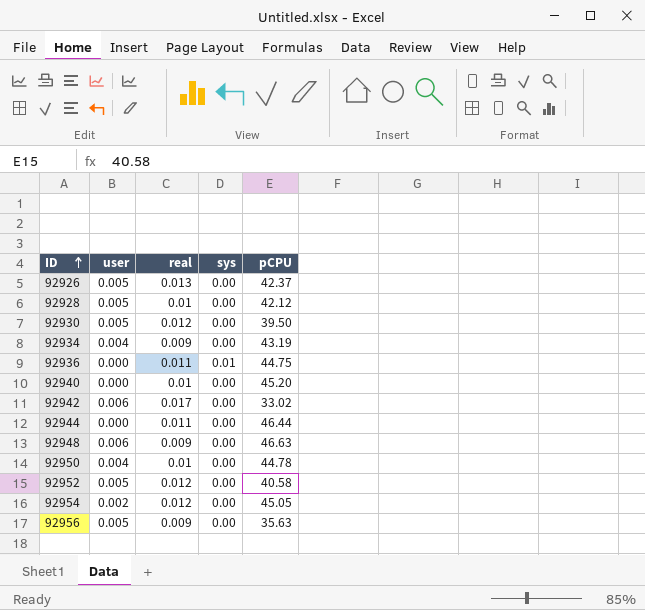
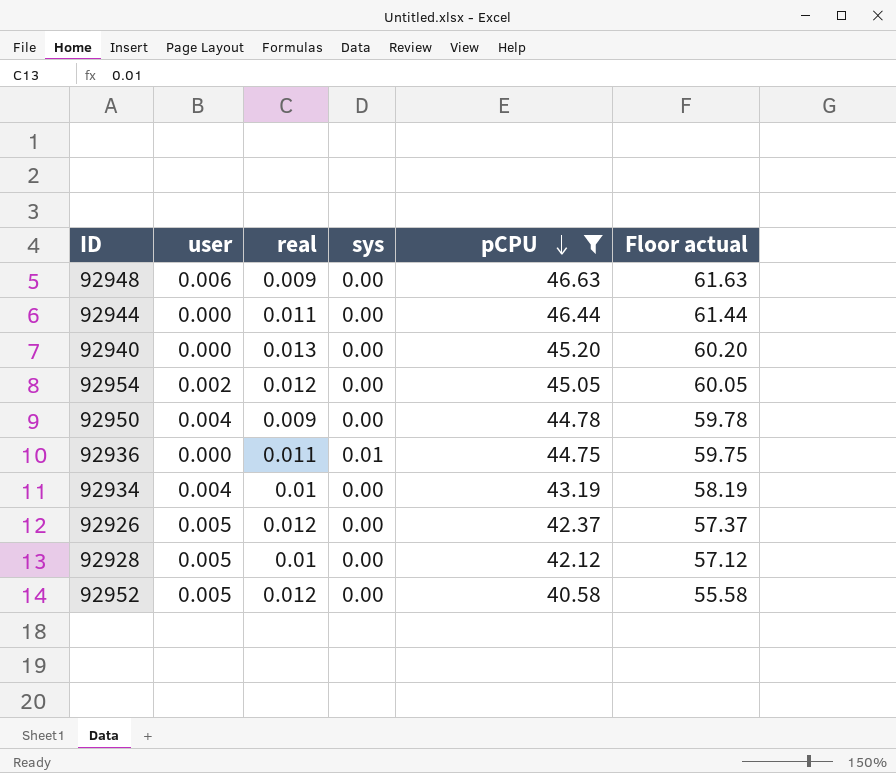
filter: none -> pCPU >= 40.58
row order: ID ascending -> pCPU descending
column Floor actual | formula: none -> [pCPU] + 15
92940 | real: 0.01 -> 0.013
92950 | real: 0.01 -> 0.009
92934 | real: 0.009 -> 0.01
92926 | real: 0.013 -> 0.012

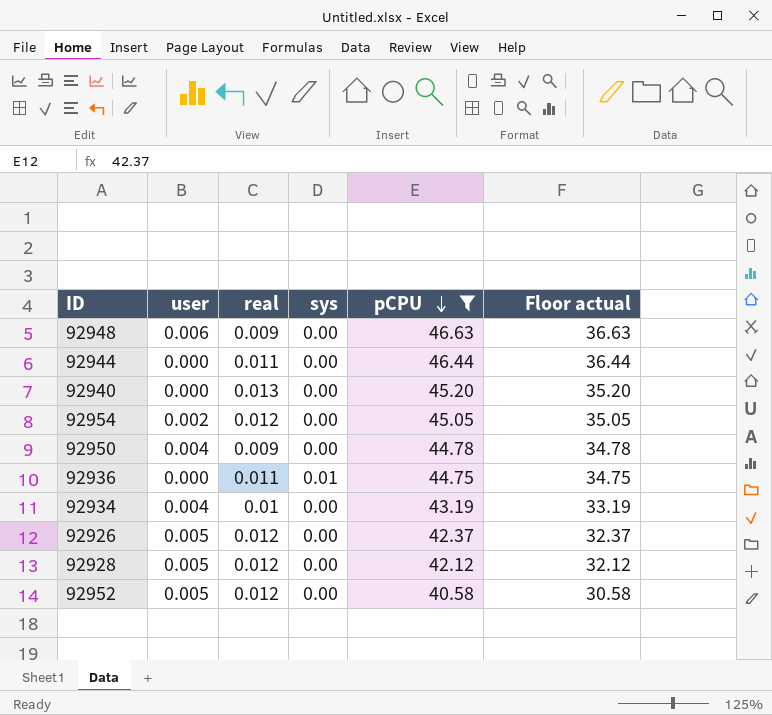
column Floor actual | formula: [pCPU] + 15 -> [pCPU] - 10
92928 | real: 0.01 -> 0.012

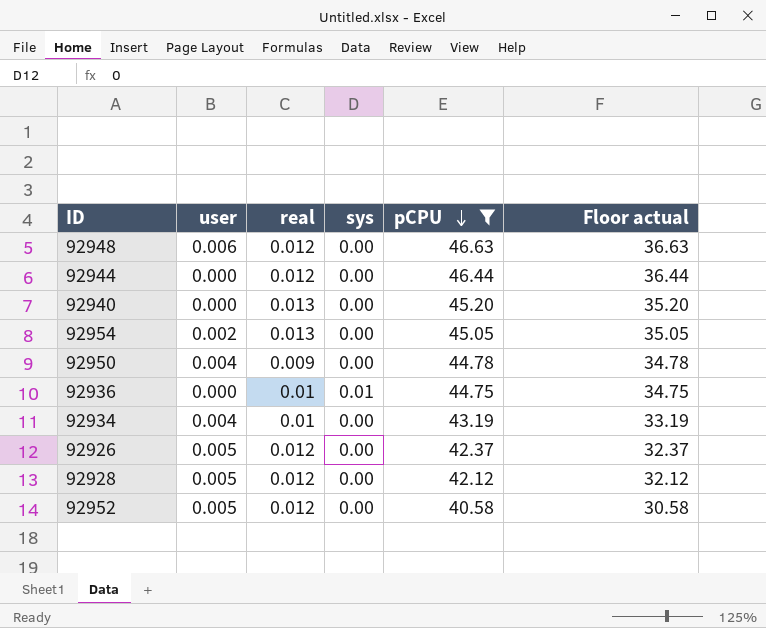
92948 | real: 0.009 -> 0.012
92944 | real: 0.011 -> 0.012
92954 | real: 0.012 -> 0.013
92936 | real: 0.011 -> 0.01

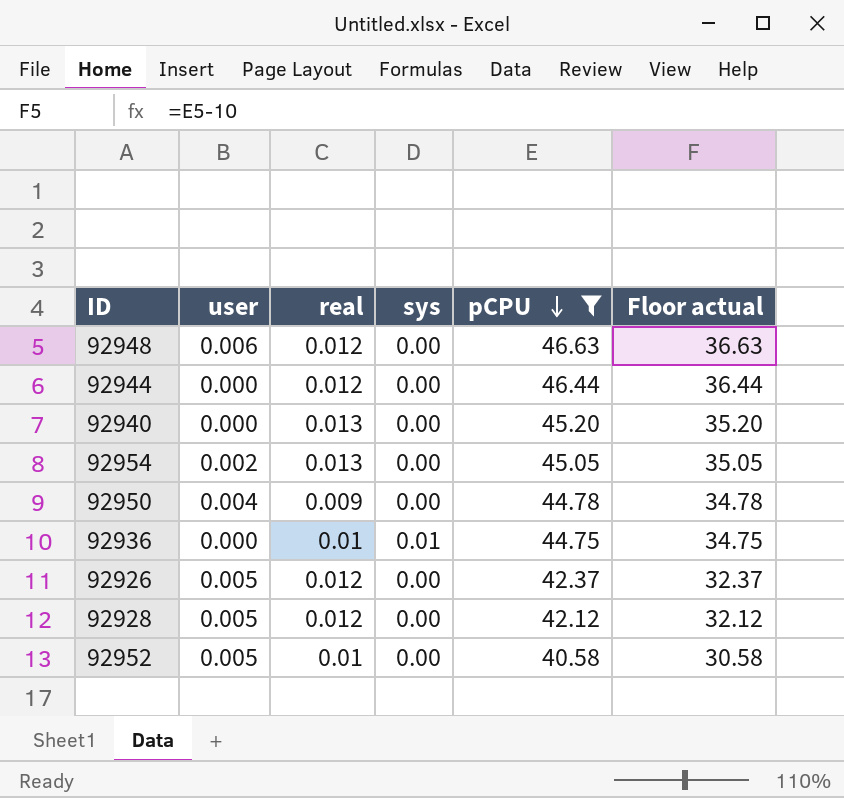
row 92934: 0.004 | 0.01 | 0.00 | 43.19 | 33.19 -> none
92952 | real: 0.012 -> 0.01

